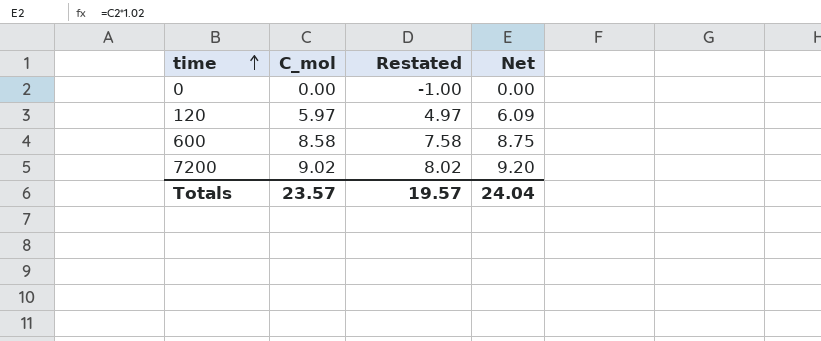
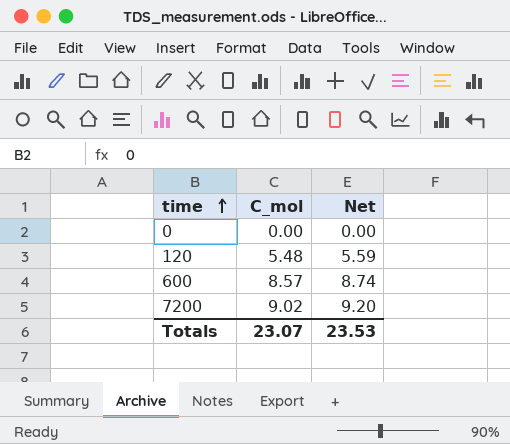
column Restated | formula: [C_mol] - 1 -> none
120 | C_mol: 5.97 -> 5.48
120 | Net: 6.09 -> 5.59
600 | C_mol: 8.58 -> 8.57
600 | Net: 8.75 -> 8.74
Totals | C_mol: 23.57 -> 23.07
Totals | Net: 24.04 -> 23.53

